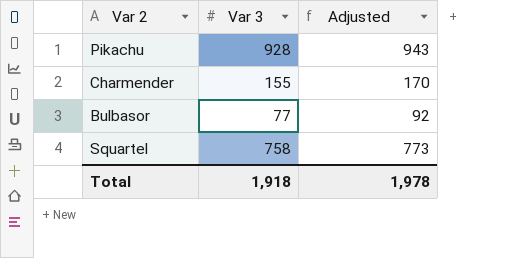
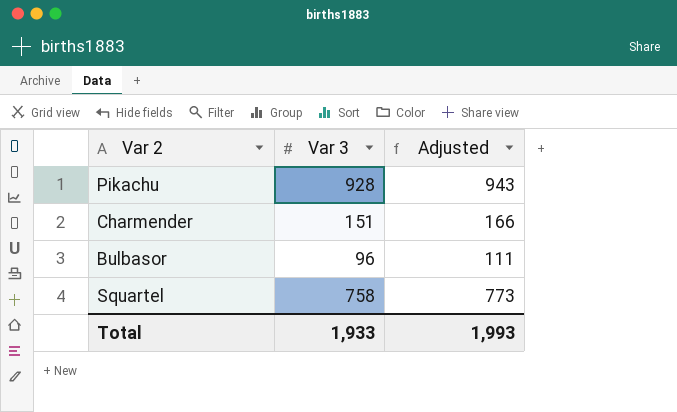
Charmender | Var 3: 155 -> 151
Charmender | Adjusted: 170 -> 166
Bulbasor | Var 3: 77 -> 96
Bulbasor | Adjusted: 92 -> 111
Total | Var 3: 1,918 -> 1,933
Total | Adjusted: 1,978 -> 1,993

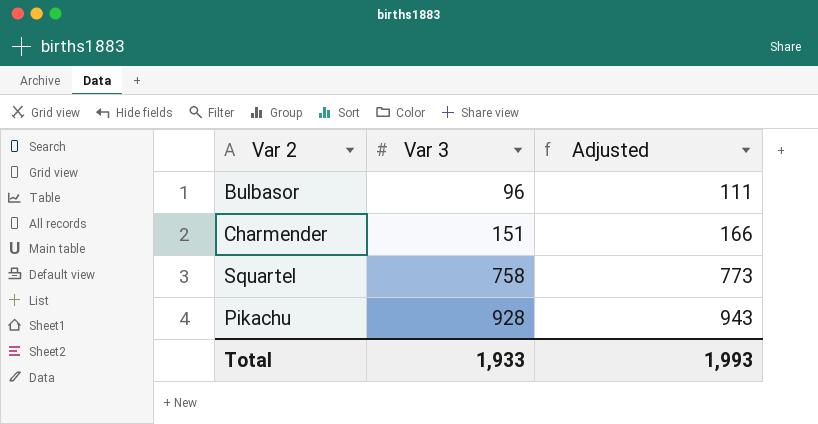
row order: none -> Var 3 ascending

